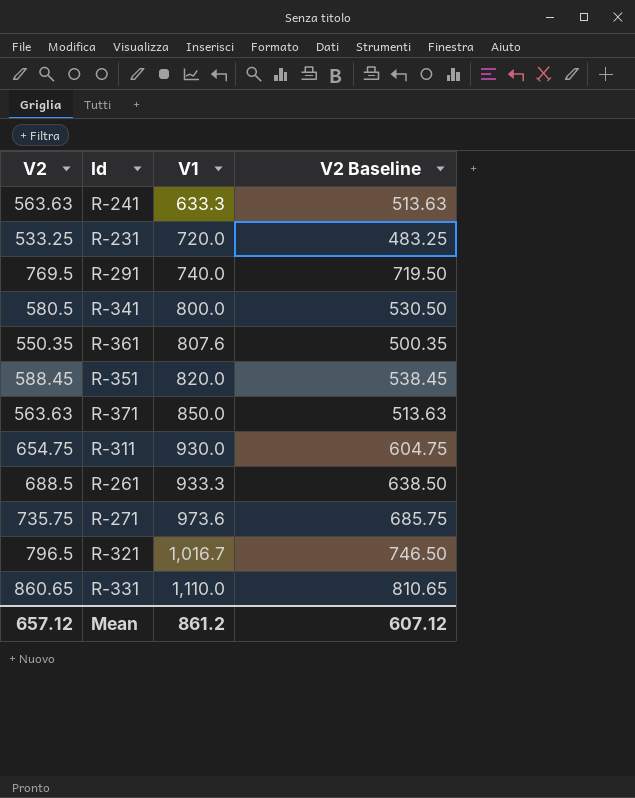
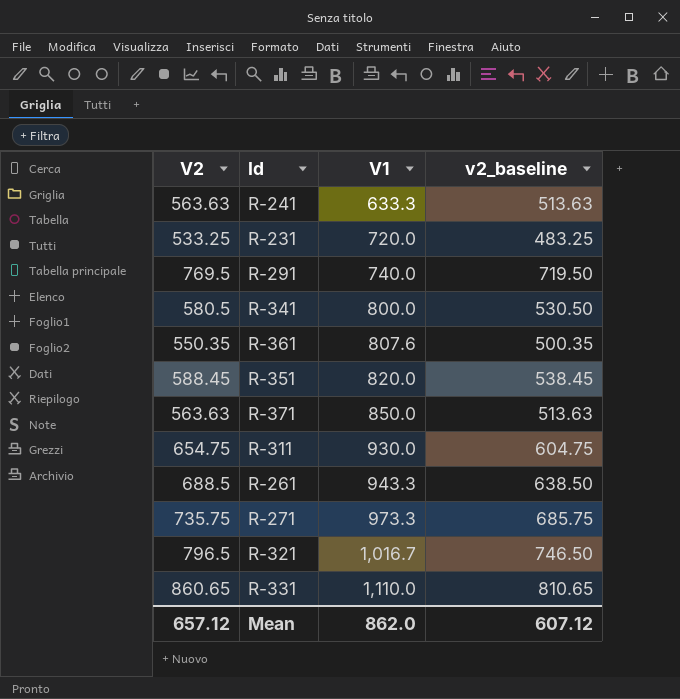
column name: V2 Baseline -> v2_baseline
R-261 | V1: 933.3 -> 943.3
R-271 | V1: 973.6 -> 973.3
Mean | V1: 861.2 -> 862.0

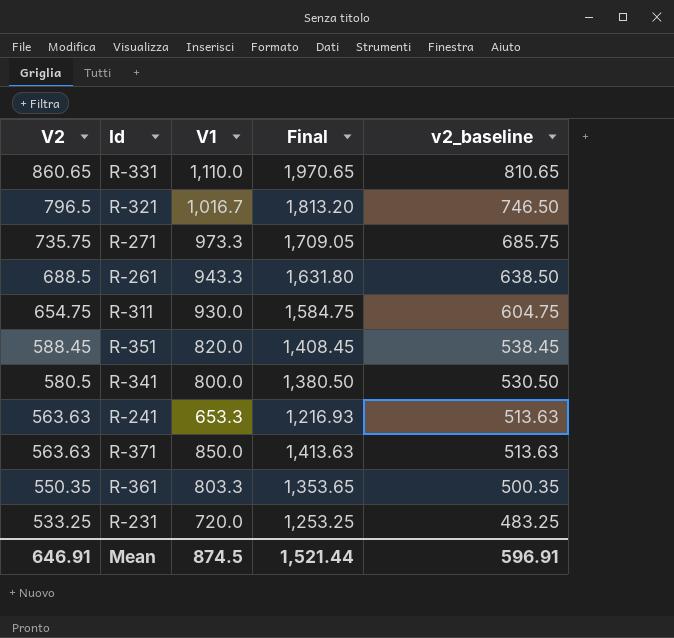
row order: V1 ascending -> V2 descending
column Final | formula: none -> [V2] + [V1]
row R-291: 769.5 | 740.0 | 719.50 -> none
R-241 | V1: 633.3 -> 653.3
R-361 | V1: 807.6 -> 803.3
Mean | V2: 657.12 -> 646.91
Mean | V1: 862.0 -> 874.5
Mean | v2_baseline: 607.12 -> 596.91

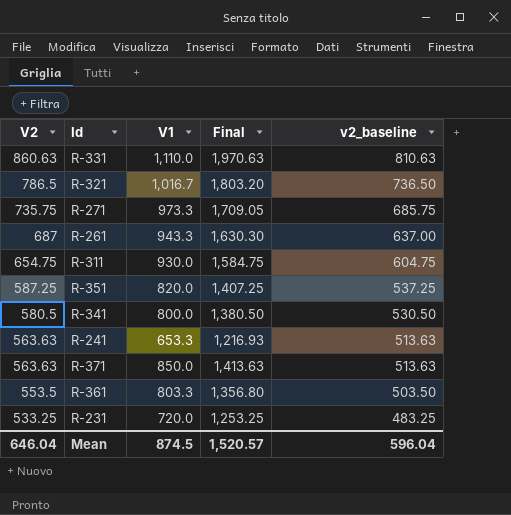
R-331 | V2: 860.65 -> 860.63
R-331 | Final: 1,970.65 -> 1,970.63
R-331 | v2_baseline: 810.65 -> 810.63
R-321 | V2: 796.5 -> 786.5
R-321 | Final: 1,813.20 -> 1,803.20
R-321 | v2_baseline: 746.50 -> 736.50
R-261 | V2: 688.5 -> 687
R-261 | Final: 1,631.80 -> 1,630.30
R-261 | v2_baseline: 638.50 -> 637.00
R-351 | V2: 588.45 -> 587.25
R-351 | Final: 1,408.45 -> 1,407.25
R-351 | v2_baseline: 538.45 -> 537.25
R-361 | V2: 550.35 -> 553.5
R-361 | Final: 1,353.65 -> 1,356.80
R-361 | v2_baseline: 500.35 -> 503.50
Mean | V2: 646.91 -> 646.04
Mean | Final: 1,521.44 -> 1,520.57
Mean | v2_baseline: 596.91 -> 596.04

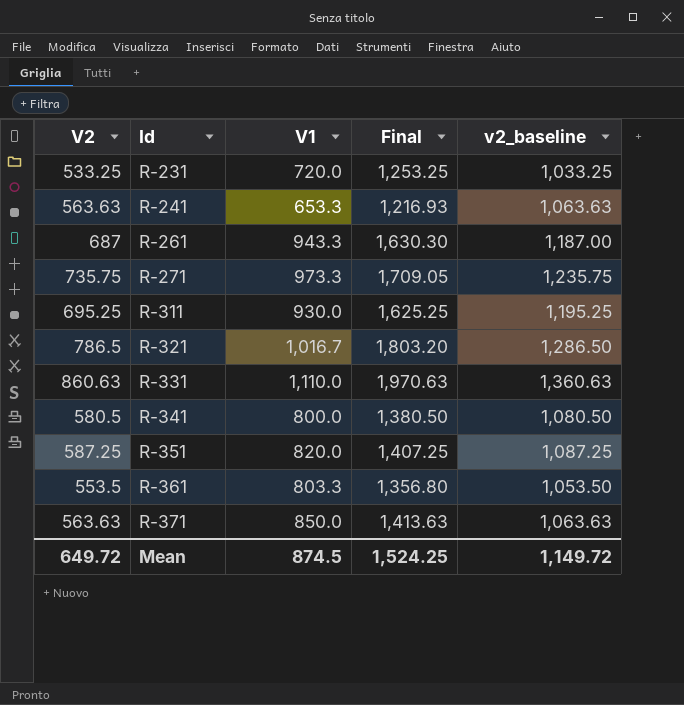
row order: V2 descending -> Id ascending
column v2_baseline | formula: [V2] - 50 -> [V2] + 500
R-311 | V2: 654.75 -> 695.25
R-311 | Final: 1,584.75 -> 1,625.25
Mean | V2: 646.04 -> 649.72
Mean | Final: 1,520.57 -> 1,524.25
Mean | v2_baseline: 596.04 -> 1,149.72

